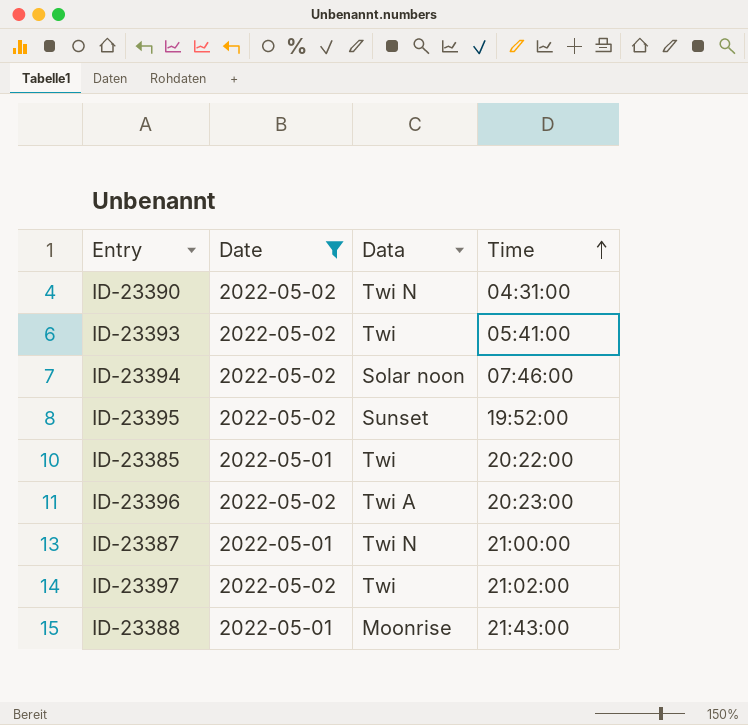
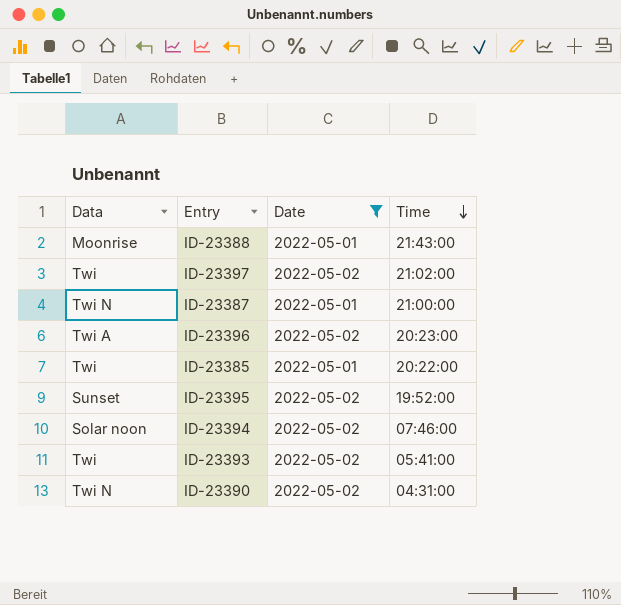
row order: Time ascending -> Time descending
column Data | position: 3 -> 1

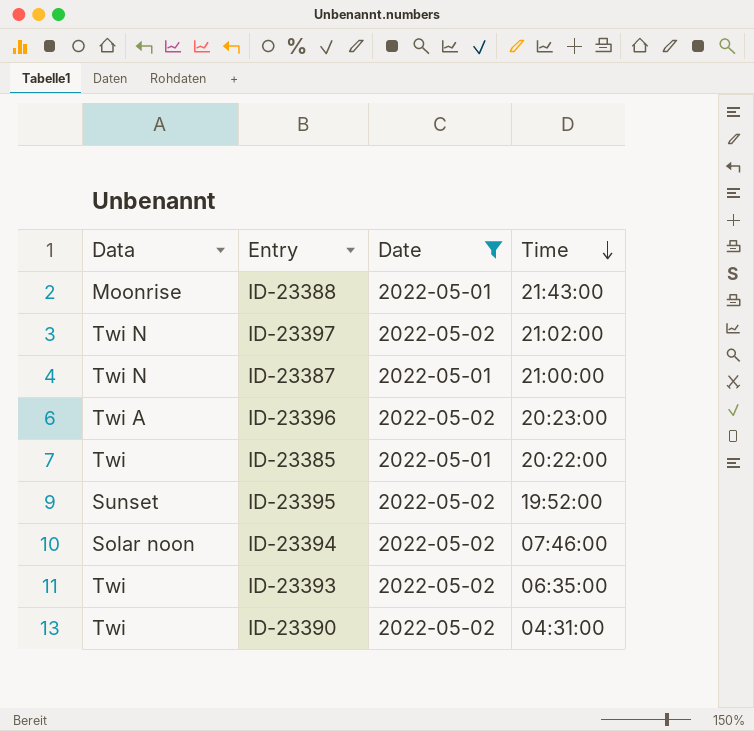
ID-23397 | Data: Twi -> Twi N
ID-23393 | Time: 05:41:00 -> 06:35:00
ID-23390 | Data: Twi N -> Twi

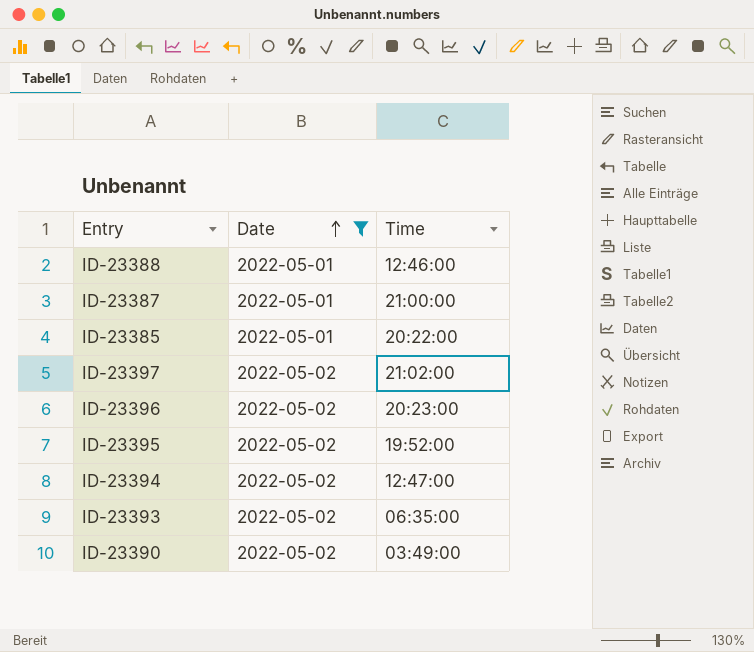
row order: Time descending -> Date ascending
column Data | position: 1 -> none
ID-23388 | Time: 21:43:00 -> 12:46:00
ID-23394 | Time: 07:46:00 -> 12:47:00
ID-23390 | Time: 04:31:00 -> 03:49:00

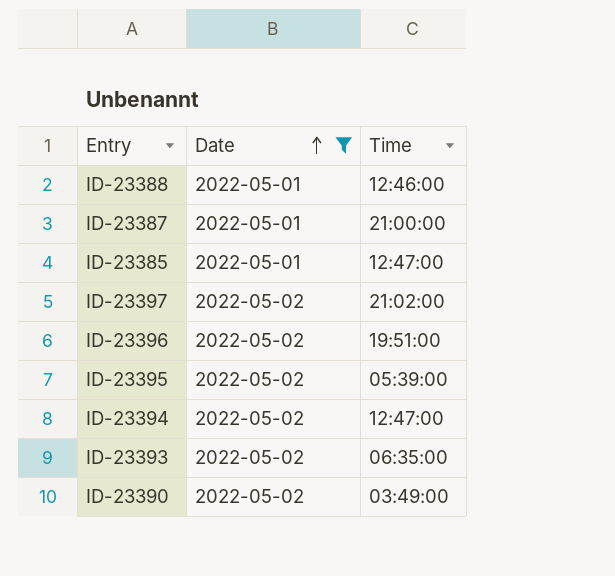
ID-23385 | Time: 20:22:00 -> 12:47:00
ID-23396 | Time: 20:23:00 -> 19:51:00
ID-23395 | Time: 19:52:00 -> 05:39:00

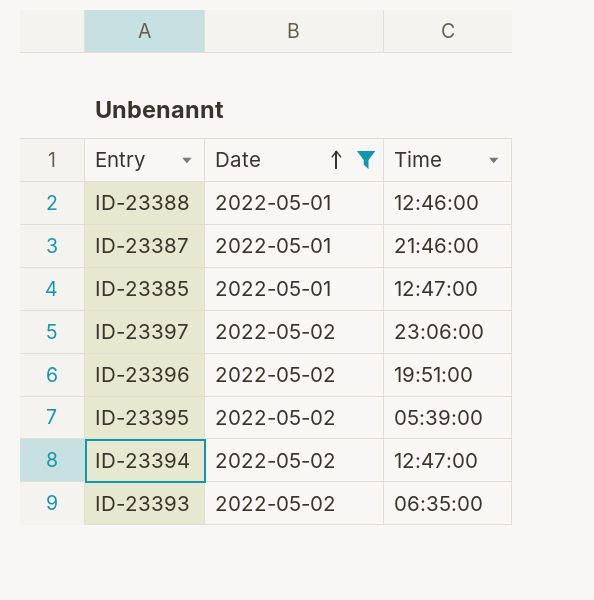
row ID-23390: 2022-05-02 | 03:49:00 -> none
ID-23387 | Time: 21:00:00 -> 21:46:00
ID-23397 | Time: 21:02:00 -> 23:06:00

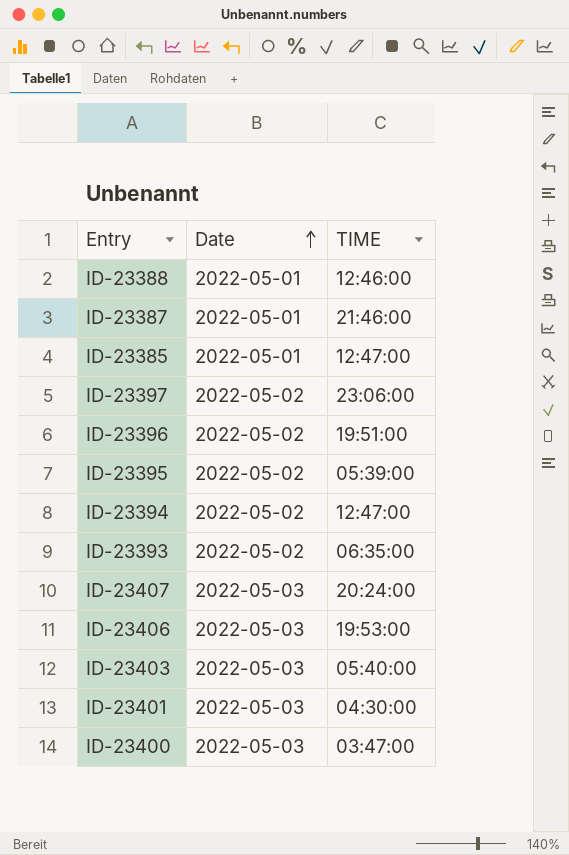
filter: Date != 2022-05-03 -> none
column name: Time -> TIME

